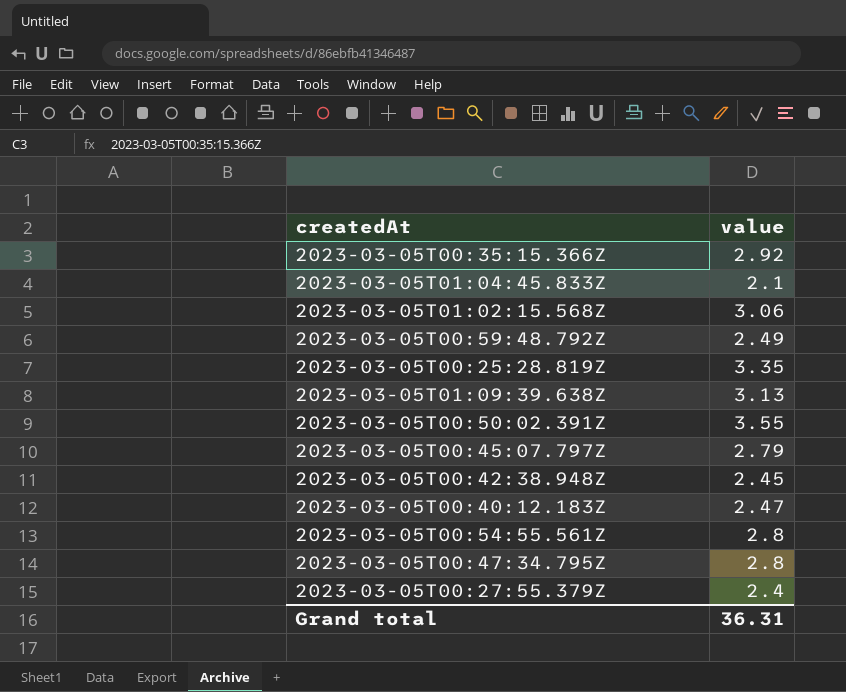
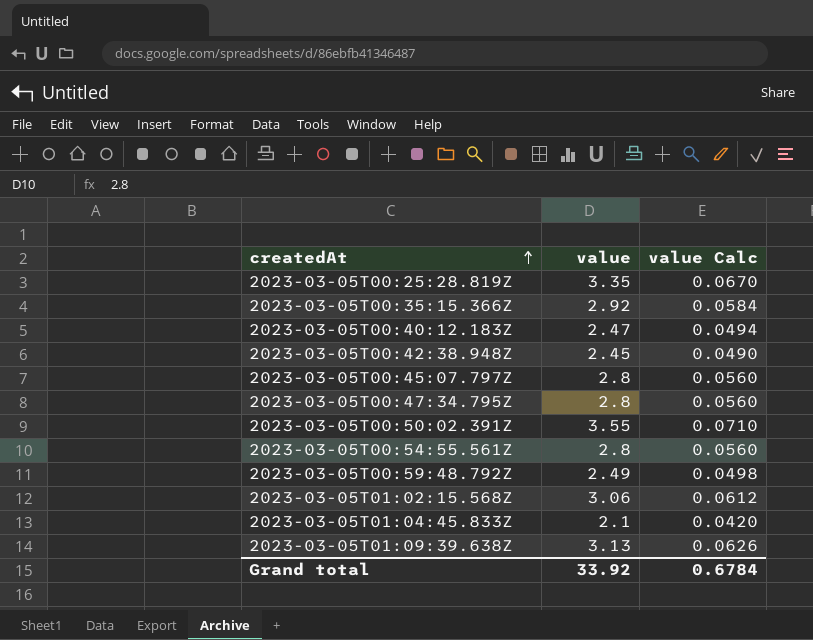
row order: none -> createdAt ascending
column value Calc | formula: none -> [value] * 0.02
row 2023-03-05T00:27:55.379Z: 2.4 -> none
2023-03-05T00:45:07.797Z | value: 2.79 -> 2.8
Grand total | value: 36.31 -> 33.92

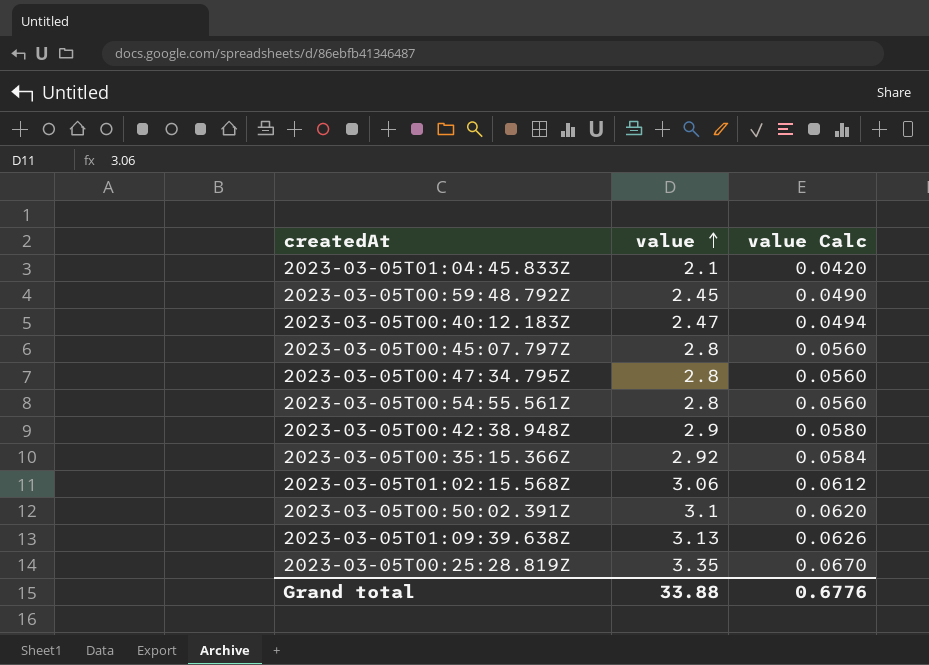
row order: createdAt ascending -> value ascending
2023-03-05T00:59:48.792Z | value: 2.49 -> 2.45
2023-03-05T00:59:48.792Z | value Calc: 0.0498 -> 0.0490
2023-03-05T00:42:38.948Z | value: 2.45 -> 2.9
2023-03-05T00:42:38.948Z | value Calc: 0.0490 -> 0.0580
2023-03-05T00:50:02.391Z | value: 3.55 -> 3.1
2023-03-05T00:50:02.391Z | value Calc: 0.0710 -> 0.0620
Grand total | value: 33.92 -> 33.88
Grand total | value Calc: 0.6784 -> 0.6776

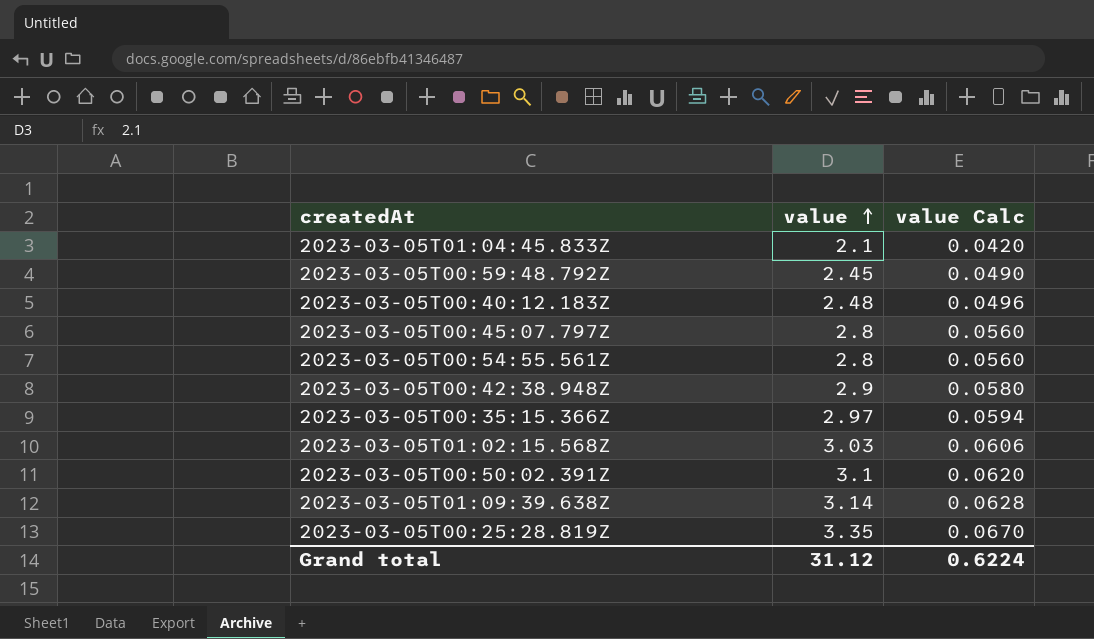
row 2023-03-05T00:47:34.795Z: 2.8 | 0.0560 -> none
2023-03-05T00:40:12.183Z | value: 2.47 -> 2.48
2023-03-05T00:40:12.183Z | value Calc: 0.0494 -> 0.0496
2023-03-05T00:35:15.366Z | value: 2.92 -> 2.97
2023-03-05T00:35:15.366Z | value Calc: 0.0584 -> 0.0594
2023-03-05T01:02:15.568Z | value: 3.06 -> 3.03
2023-03-05T01:02:15.568Z | value Calc: 0.0612 -> 0.0606
2023-03-05T01:09:39.638Z | value: 3.13 -> 3.14
2023-03-05T01:09:39.638Z | value Calc: 0.0626 -> 0.0628
Grand total | value: 33.88 -> 31.12
Grand total | value Calc: 0.6776 -> 0.6224

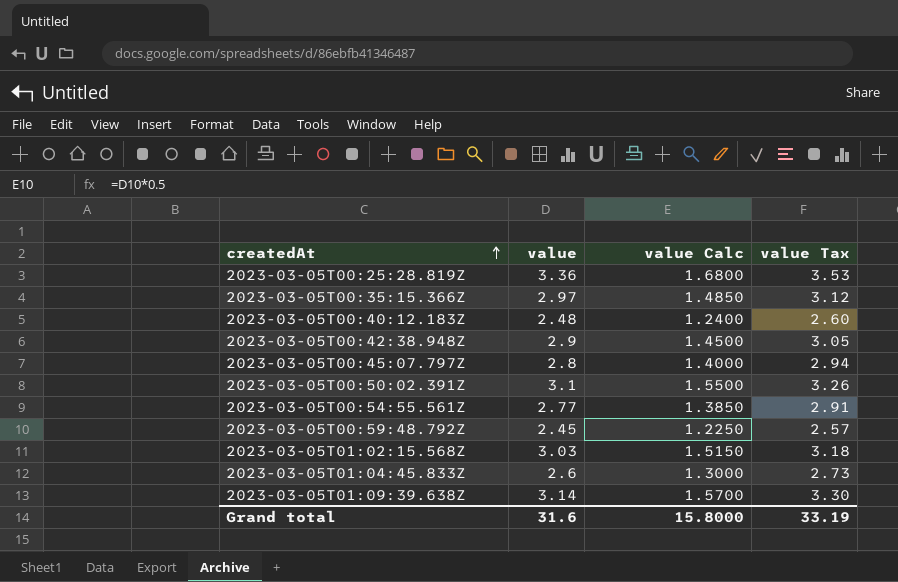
row order: value ascending -> createdAt ascending
column value Calc | formula: [value] * 0.02 -> [value] * 0.5
column value Tax | formula: none -> [value] * 1.05
2023-03-05T00:25:28.819Z | value: 3.35 -> 3.36
2023-03-05T00:54:55.561Z | value: 2.8 -> 2.77
2023-03-05T01:04:45.833Z | value: 2.1 -> 2.6
Grand total | value: 31.12 -> 31.6
Grand total | value Calc: 0.6224 -> 15.8000

